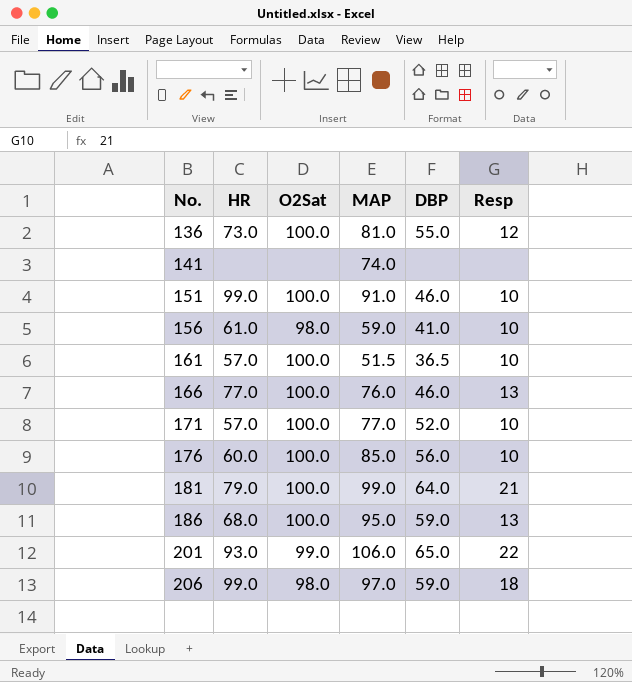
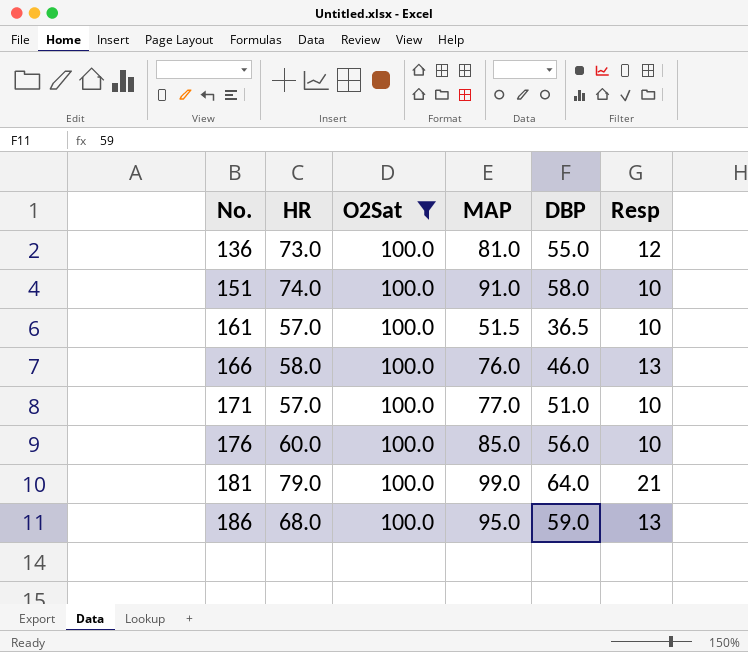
filter: none -> O2Sat = 100.0
151 | HR: 99.0 -> 74.0
151 | DBP: 46.0 -> 58.0
166 | HR: 77.0 -> 58.0
171 | DBP: 52.0 -> 51.0

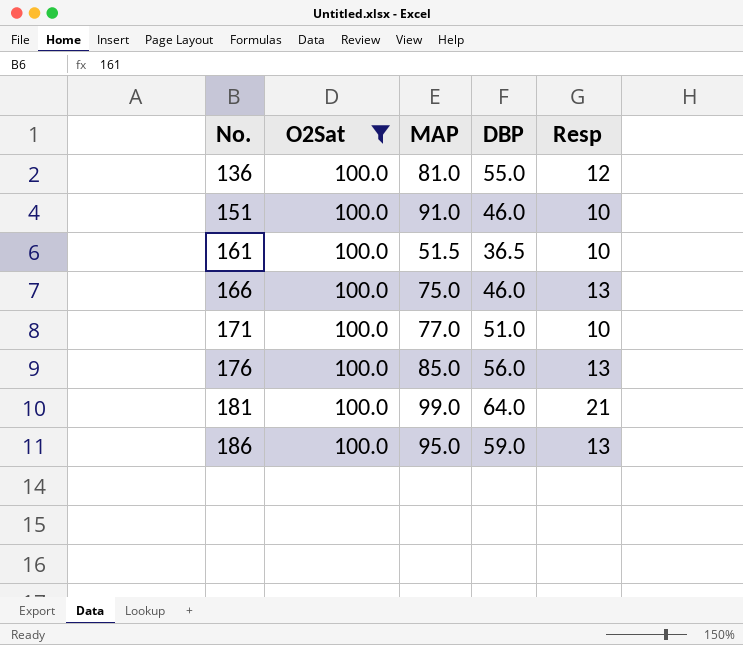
column HR | position: 2 -> none
151 | DBP: 58.0 -> 46.0
166 | MAP: 76.0 -> 75.0
176 | Resp: 10 -> 13

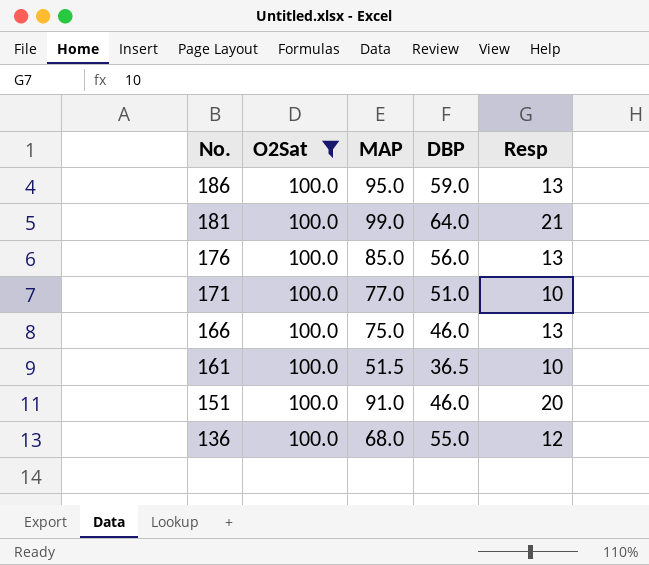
row order: No. ascending -> No. descending
151 | Resp: 10 -> 20
136 | MAP: 81.0 -> 68.0

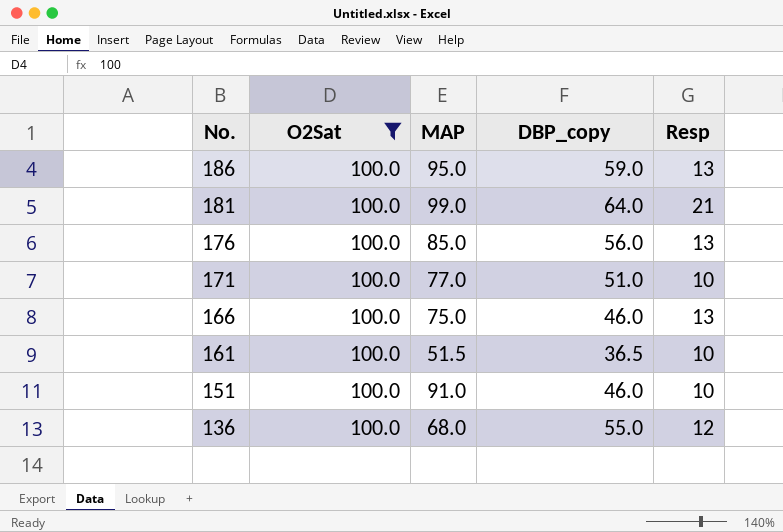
column name: DBP -> DBP_copy
151 | Resp: 20 -> 10

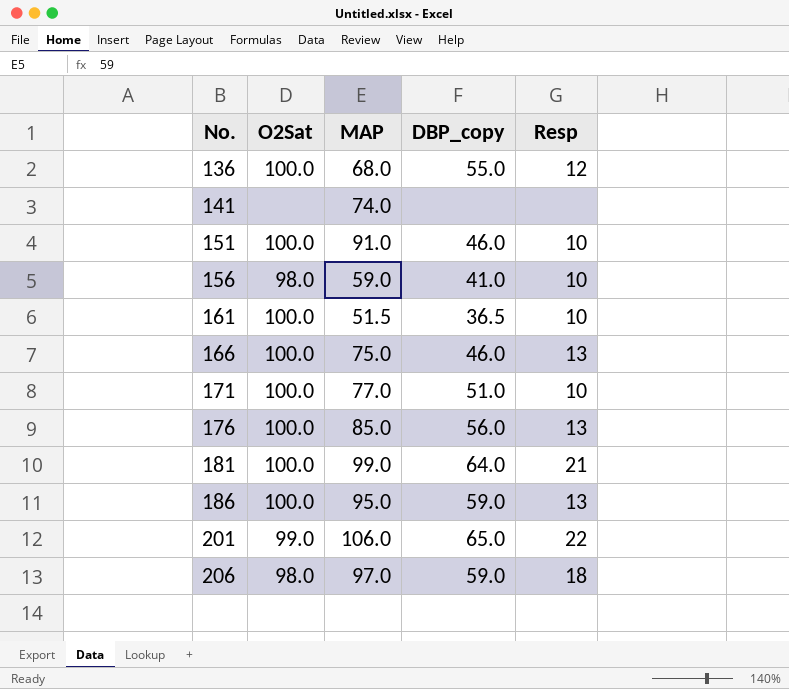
filter: O2Sat = 100.0 -> none
row order: No. descending -> No. ascending

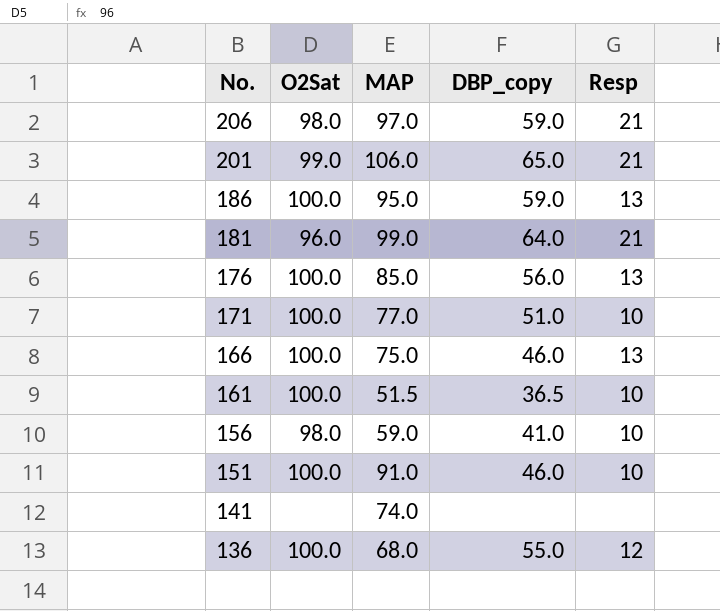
row order: No. ascending -> No. descending
206 | Resp: 18 -> 21
201 | Resp: 22 -> 21
181 | O2Sat: 100.0 -> 96.0

